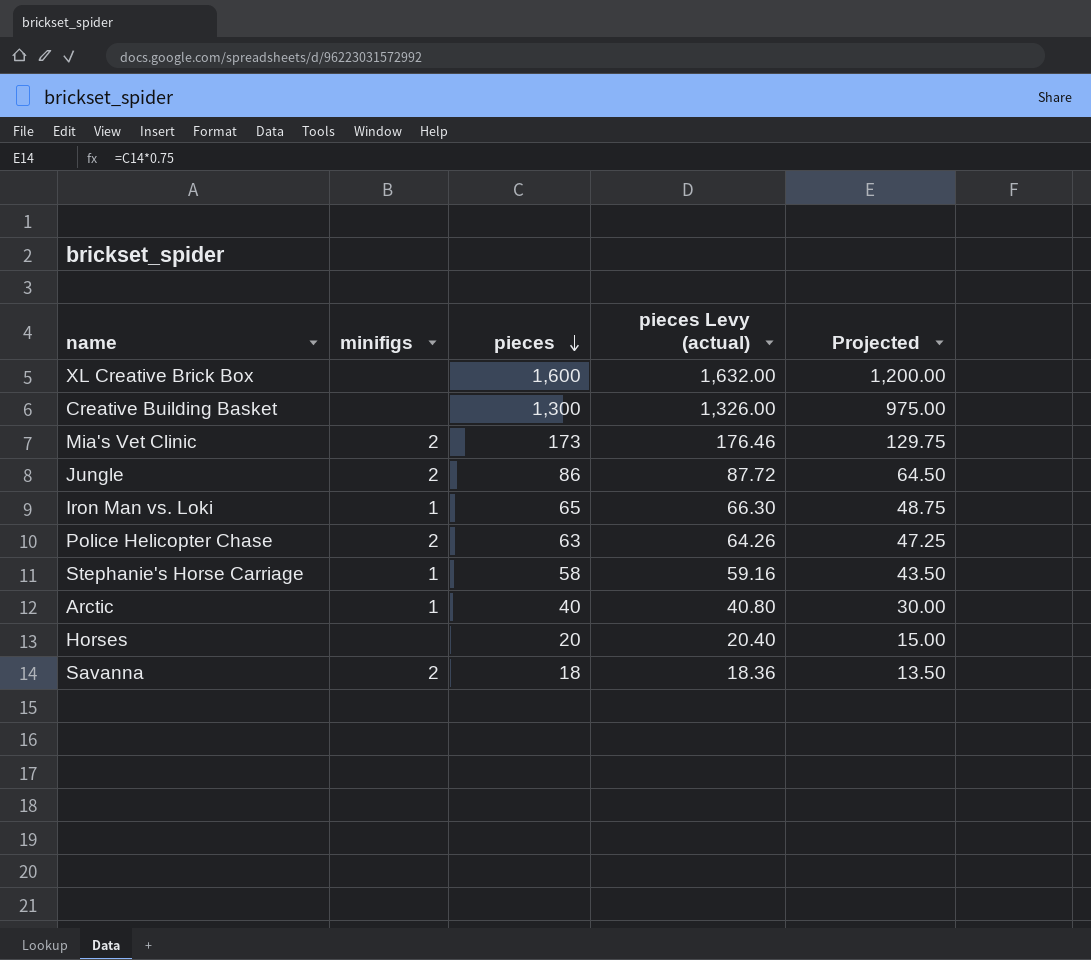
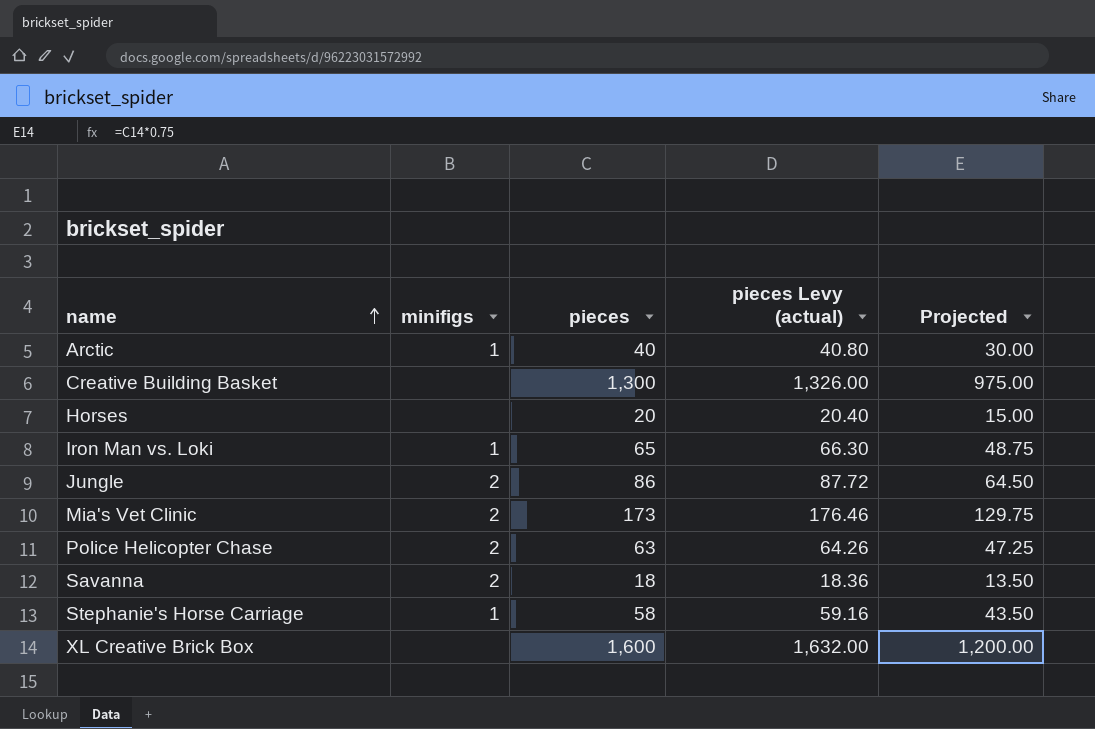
row order: pieces descending -> name ascending

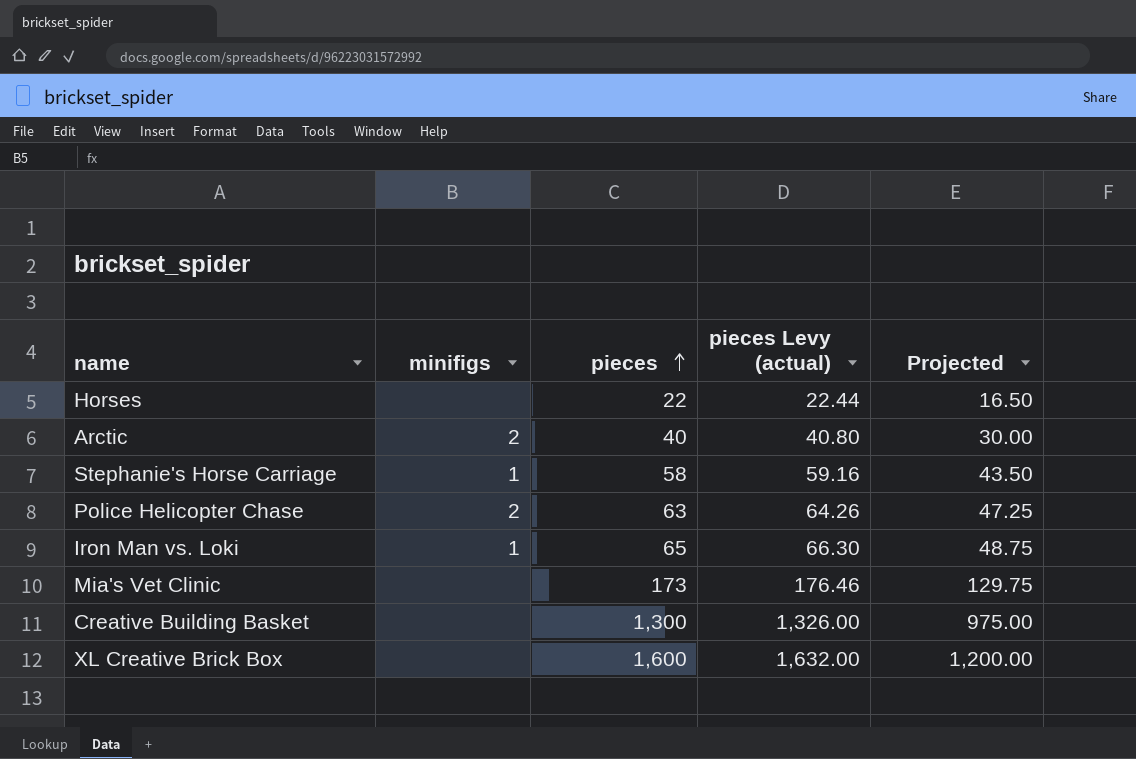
row order: name ascending -> pieces ascending
row Jungle: 2 | 86 | 87.72 | 64.50 -> none
row Savanna: 2 | 18 | 18.36 | 13.50 -> none
Horses | pieces: 20 -> 22
Horses | pieces Levy (actual): 20.40 -> 22.44
Horses | Projected: 15.00 -> 16.50
Arctic | minifigs: 1 -> 2
Mia's Vet Clinic | minifigs: 2 -> none

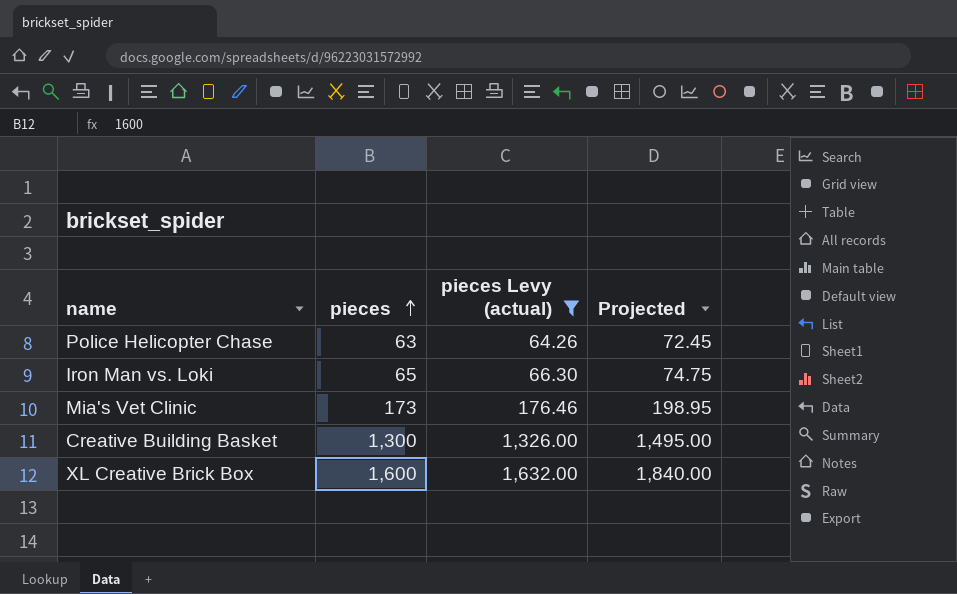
filter: none -> pieces Levy (actual) >= 64.26
column minifigs | position: 2 -> none
column Projected | formula: [pieces] * 0.75 -> [pieces] * 1.15

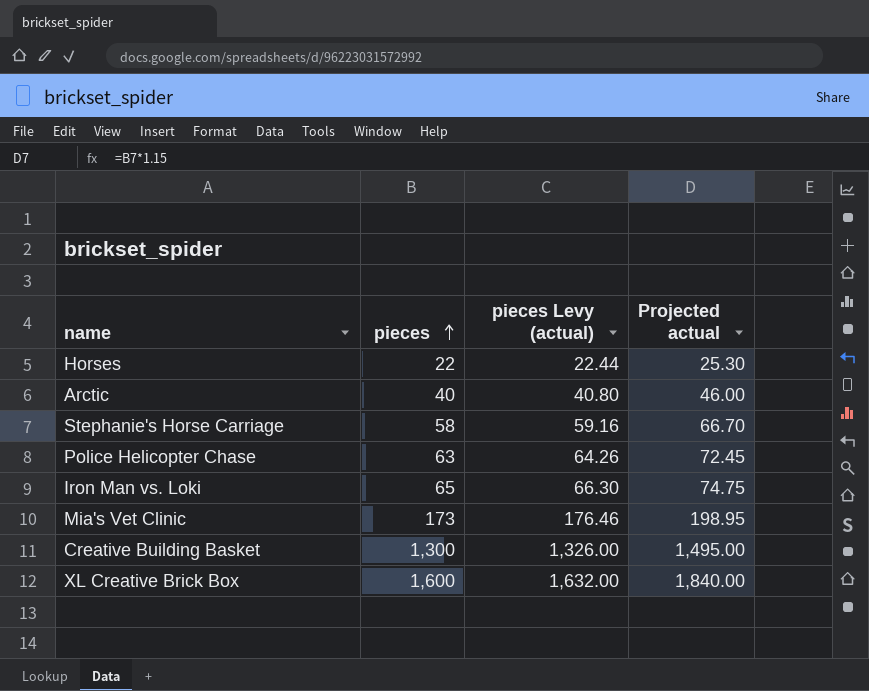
filter: pieces Levy (actual) >= 64.26 -> none
column name: Projected -> Projected actual

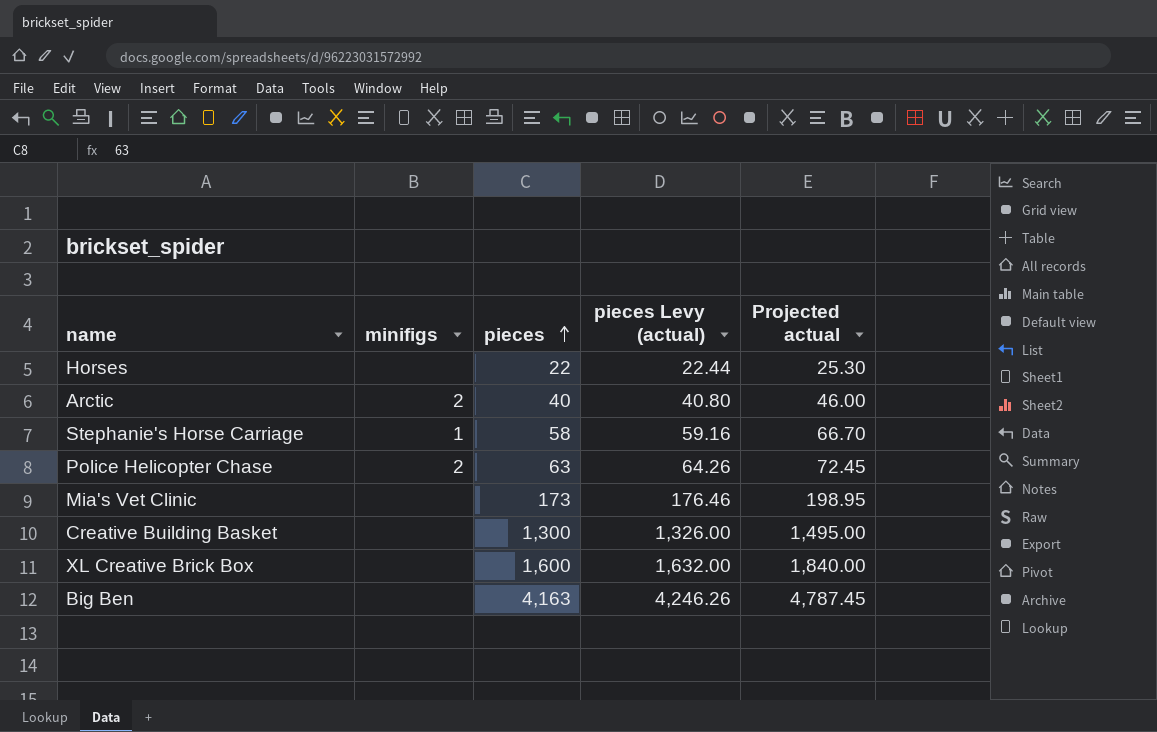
column minifigs | position: none -> 2
row Iron Man vs. Loki: 65 | 66.30 | 74.75 -> none
row Big Ben: none -> none | 4,163 | 4,246.26 | 4,787.45

